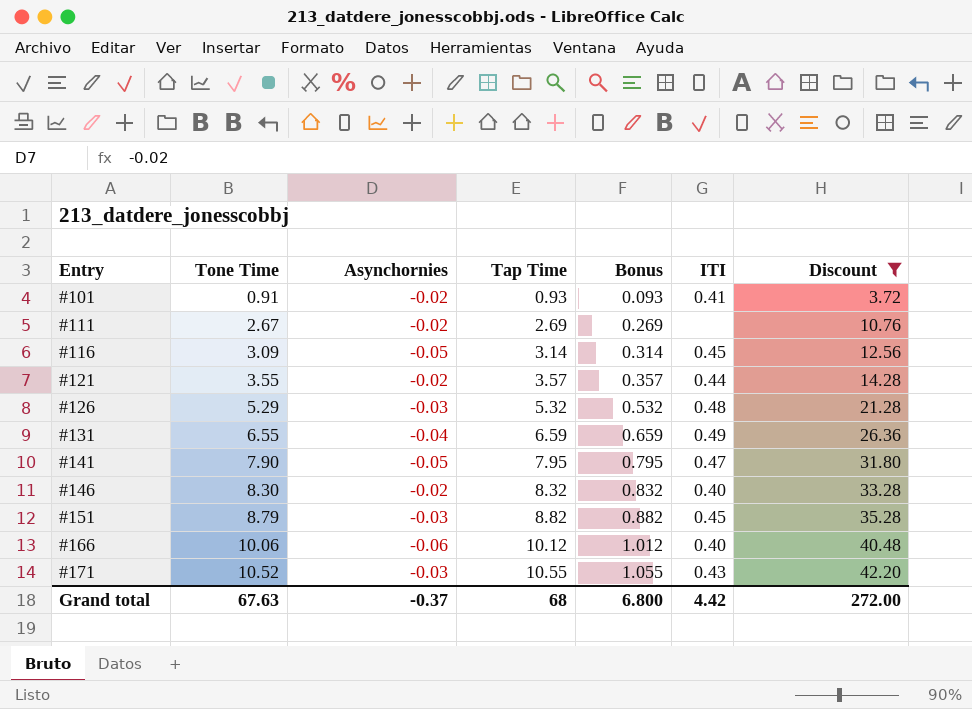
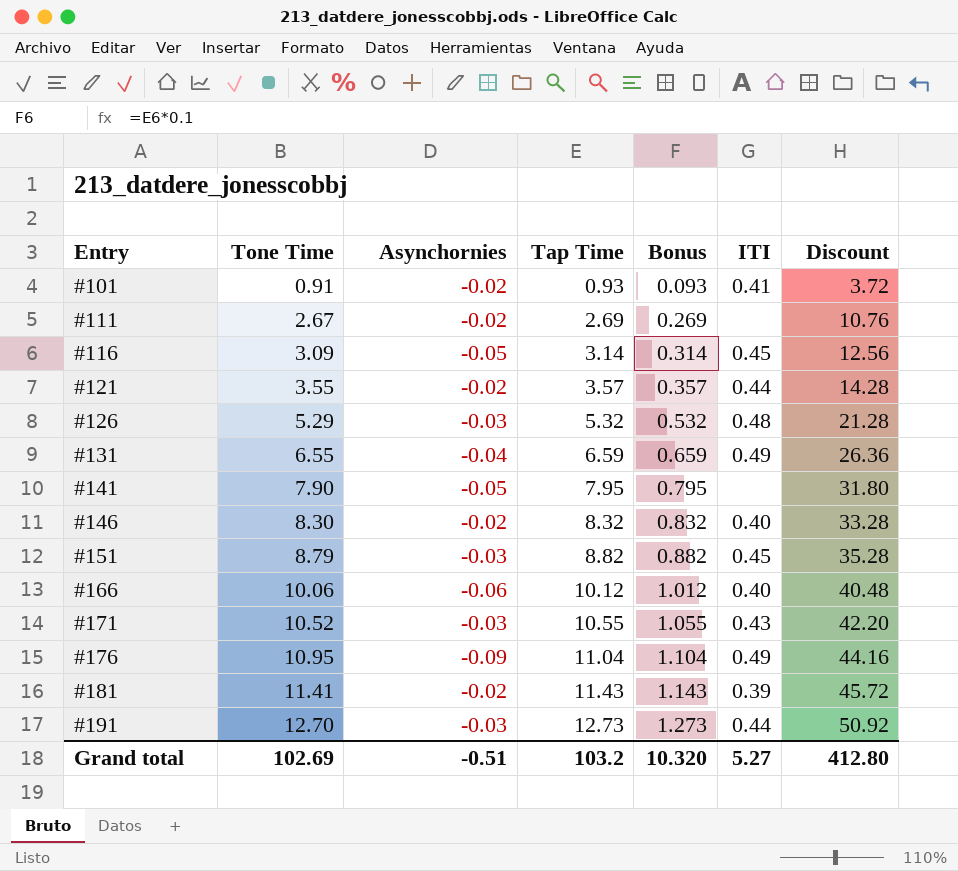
filter: Discount <= 42.20 -> none
#141 | ITI: 0.47 -> none
Grand total | Tone Time: 67.63 -> 102.69
Grand total | Asynchornies: -0.37 -> -0.51
Grand total | Tap Time: 68 -> 103.2
Grand total | Bonus: 6.800 -> 10.320
Grand total | ITI: 4.42 -> 5.27
Grand total | Discount: 272.00 -> 412.80

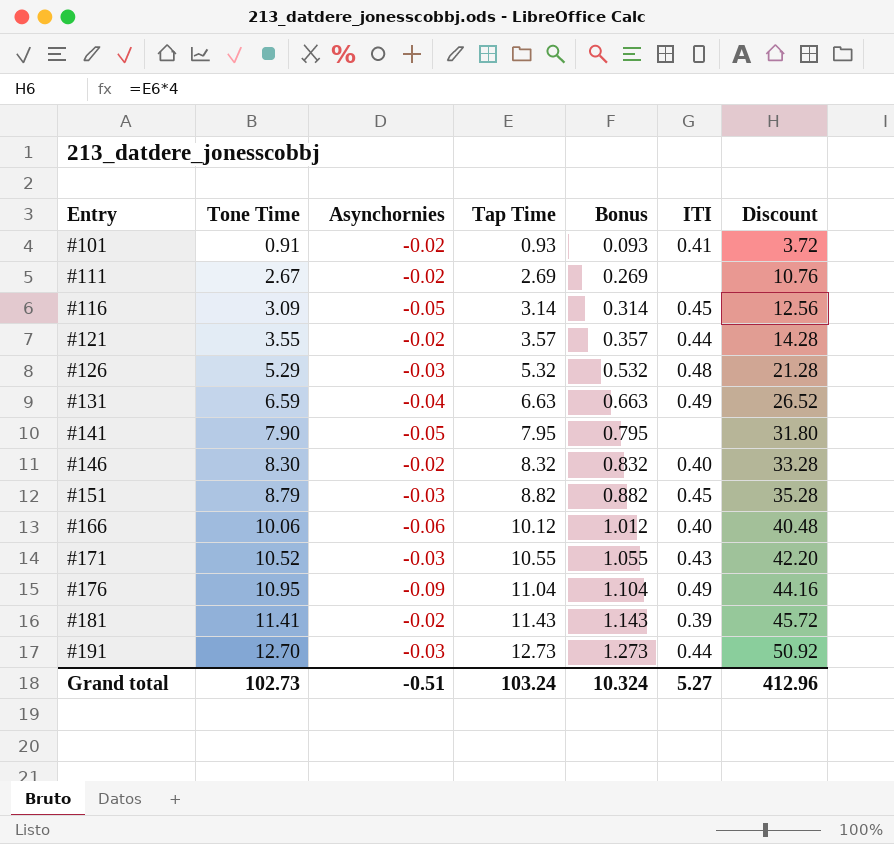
#131 | Tone Time: 6.55 -> 6.59
#131 | Tap Time: 6.59 -> 6.63
#131 | Bonus: 0.659 -> 0.663
#131 | Discount: 26.36 -> 26.52
Grand total | Tone Time: 102.69 -> 102.73
Grand total | Tap Time: 103.2 -> 103.24
Grand total | Bonus: 10.320 -> 10.324
Grand total | Discount: 412.80 -> 412.96

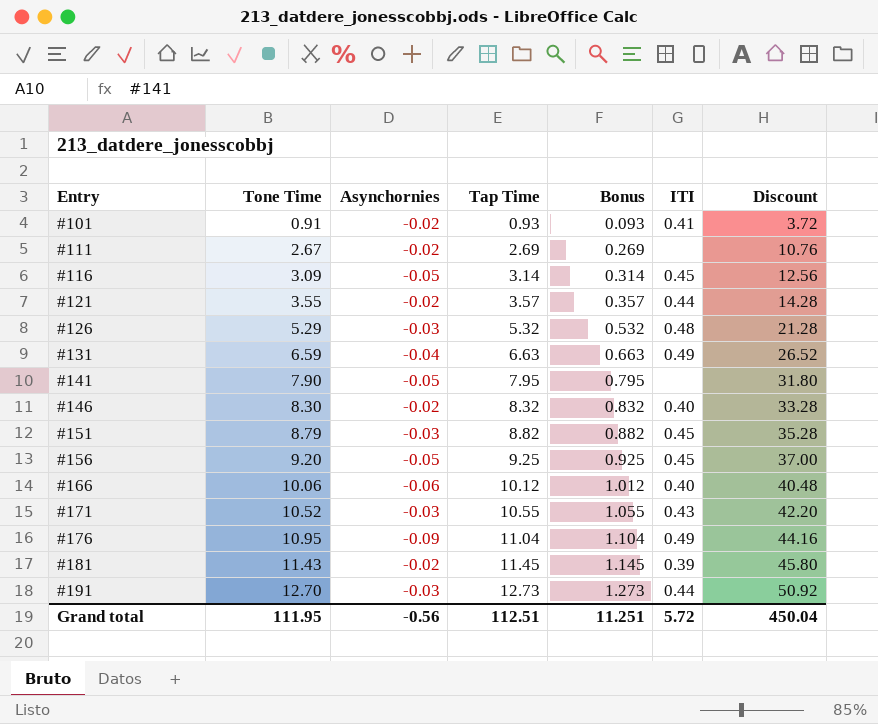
row #156: none -> 9.20 | -0.05 | 9.25 | 0.925 | 0.45 | 37.00
#181 | Tone Time: 11.41 -> 11.43
#181 | Tap Time: 11.43 -> 11.45
#181 | Bonus: 1.143 -> 1.145
#181 | Discount: 45.72 -> 45.80
Grand total | Tone Time: 102.73 -> 111.95
Grand total | Asynchornies: -0.51 -> -0.56
Grand total | Tap Time: 103.24 -> 112.51
Grand total | Bonus: 10.324 -> 11.251
Grand total | ITI: 5.27 -> 5.72
Grand total | Discount: 412.96 -> 450.04

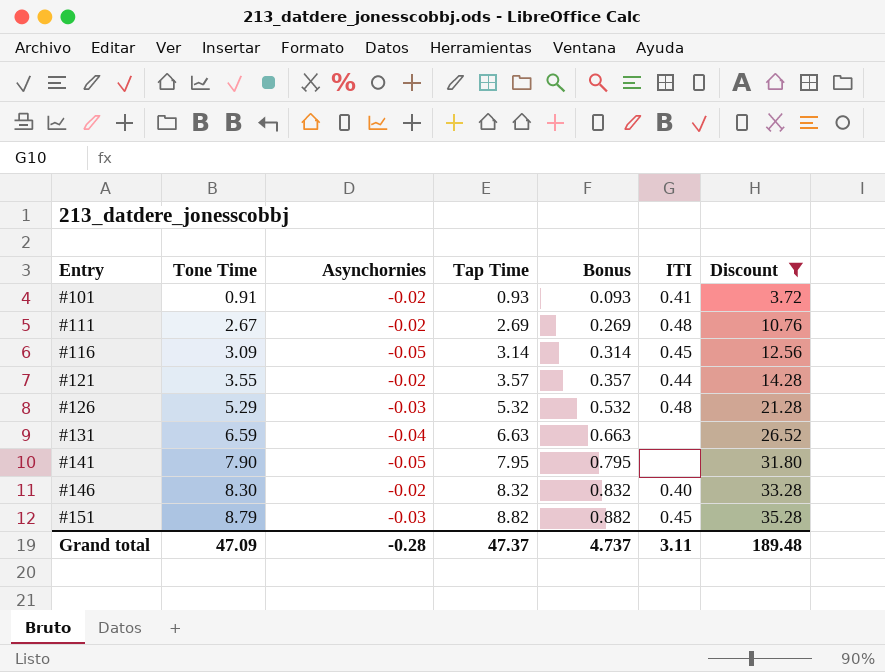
filter: none -> Discount <= 35.28
#111 | ITI: none -> 0.48
#131 | ITI: 0.49 -> none
Grand total | Tone Time: 111.95 -> 47.09
Grand total | Asynchornies: -0.56 -> -0.28
Grand total | Tap Time: 112.51 -> 47.37
Grand total | Bonus: 11.251 -> 4.737
Grand total | ITI: 5.72 -> 3.11
Grand total | Discount: 450.04 -> 189.48

